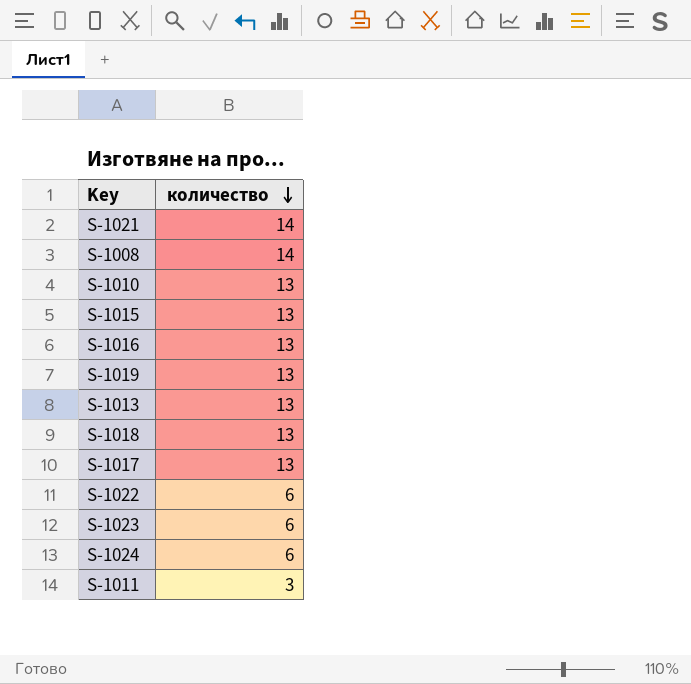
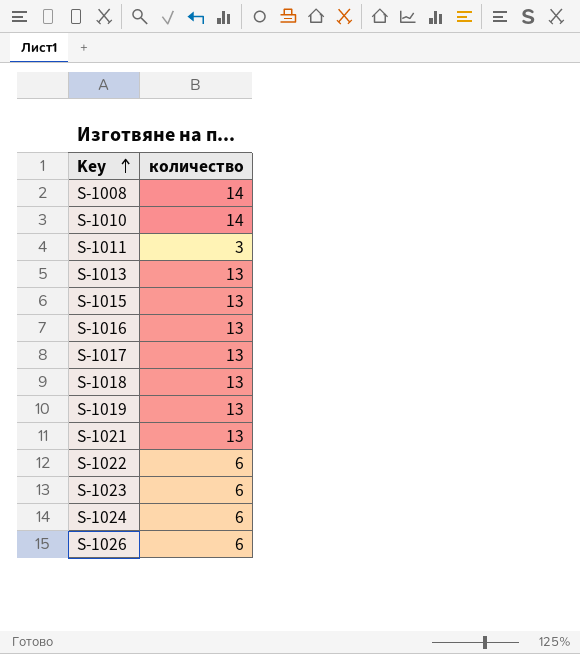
row order: количество descending -> Key ascending
S-1010 | количество: 13 -> 14
S-1021 | количество: 14 -> 13
row S-1026: none -> 6

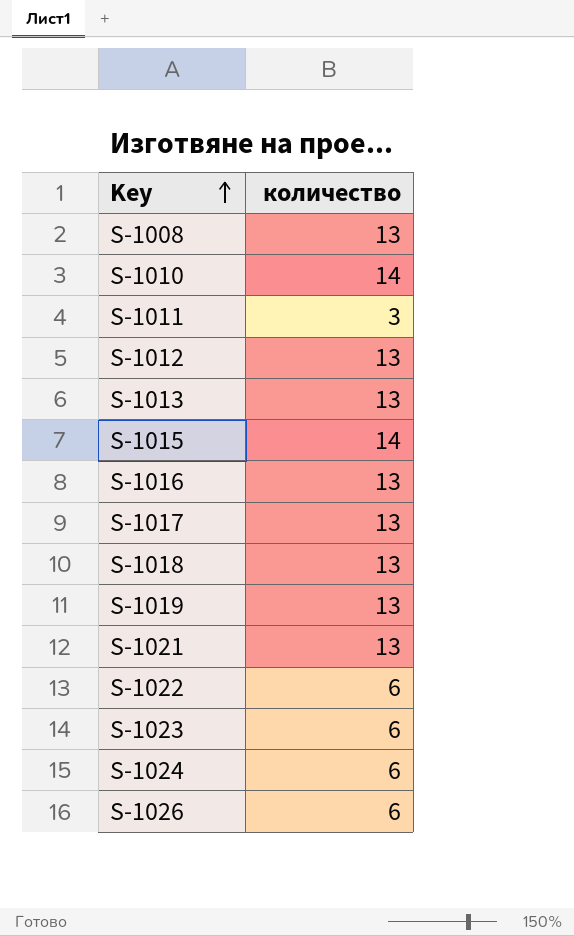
S-1008 | количество: 14 -> 13
row S-1012: none -> 13
S-1015 | количество: 13 -> 14

